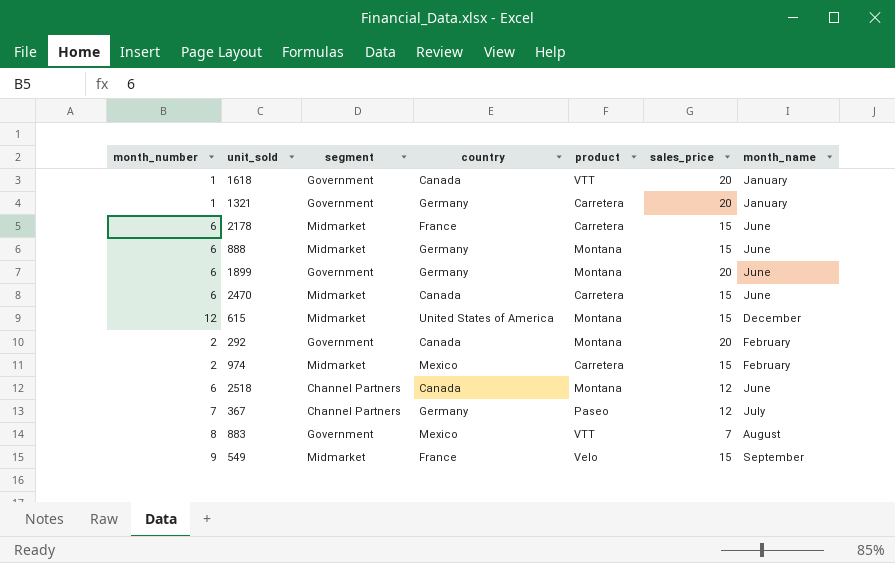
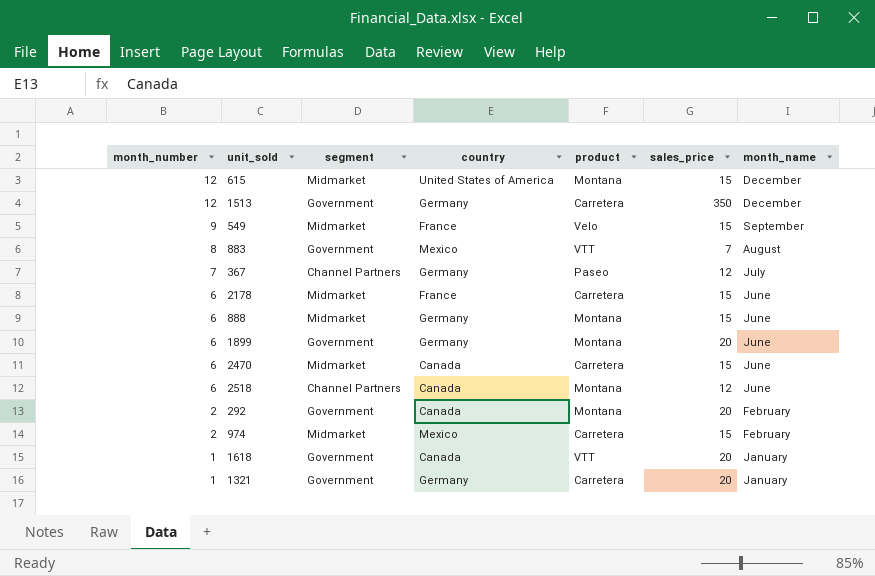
row order: none -> month_number descending
row 1513: none -> 12 | Government | Germany | Carretera | 350 | December

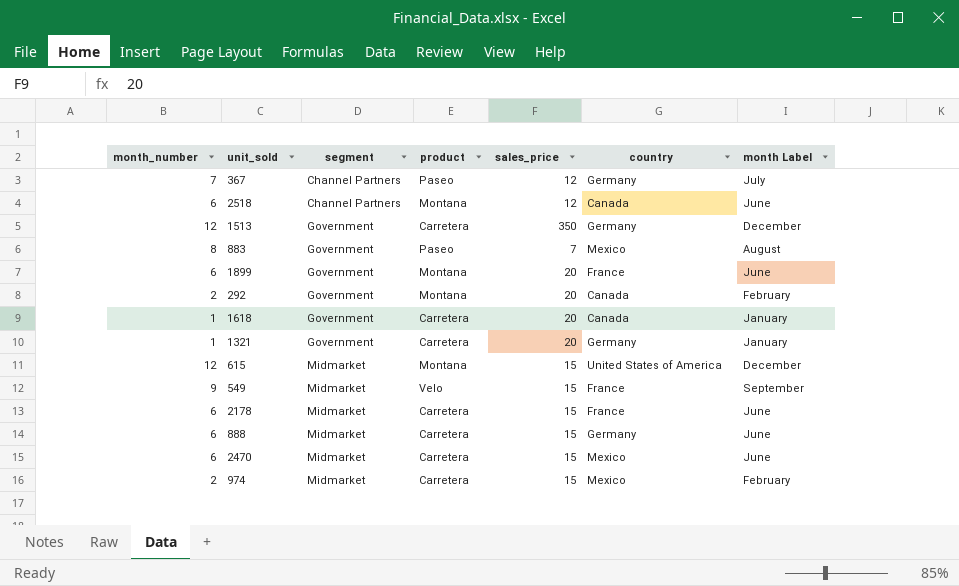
row order: month_number descending -> segment ascending
column country | position: 4 -> 6
column name: month_name -> month Label
883 | product: VTT -> Paseo
1899 | country: Germany -> France
1618 | product: VTT -> Carretera
888 | product: Montana -> Carretera
2470 | country: Canada -> Mexico

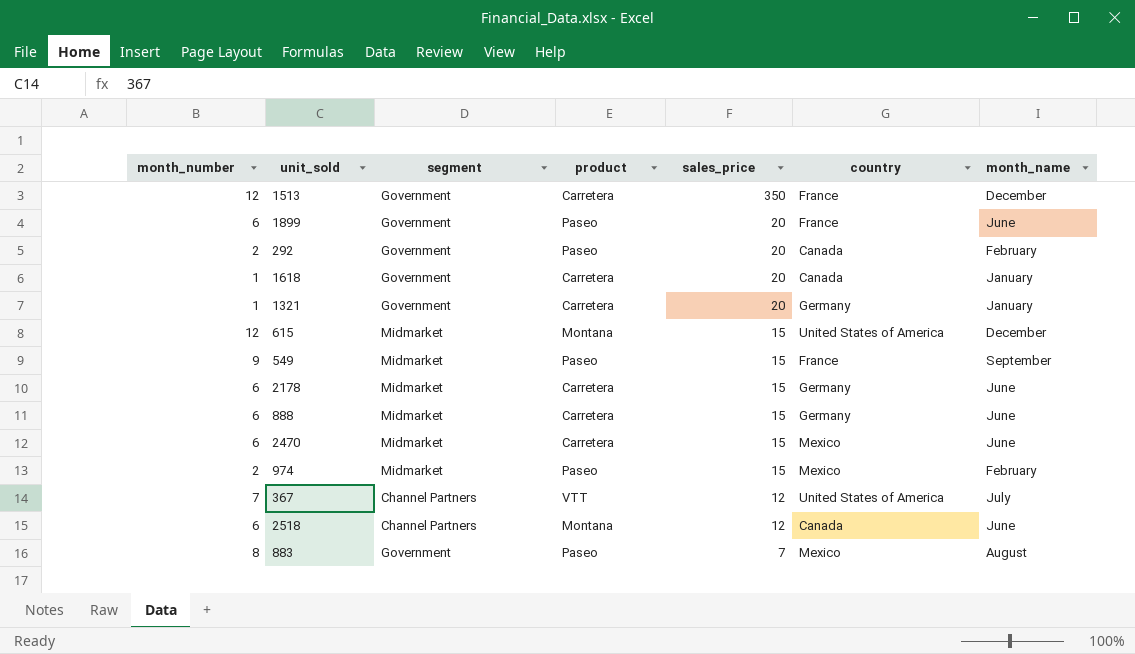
row order: segment ascending -> sales_price descending
column name: month Label -> month_name
1513 | country: Germany -> France
1899 | product: Montana -> Paseo
292 | product: Montana -> Paseo
549 | product: Velo -> Paseo
2178 | country: France -> Germany
974 | product: Carretera -> Paseo
367 | product: Paseo -> VTT
367 | country: Germany -> United States of America

